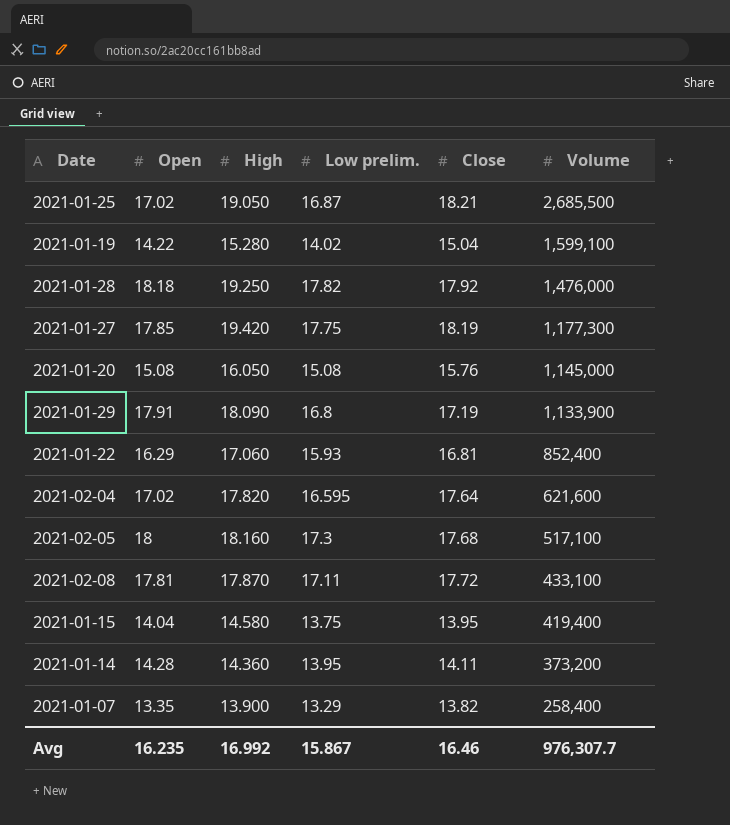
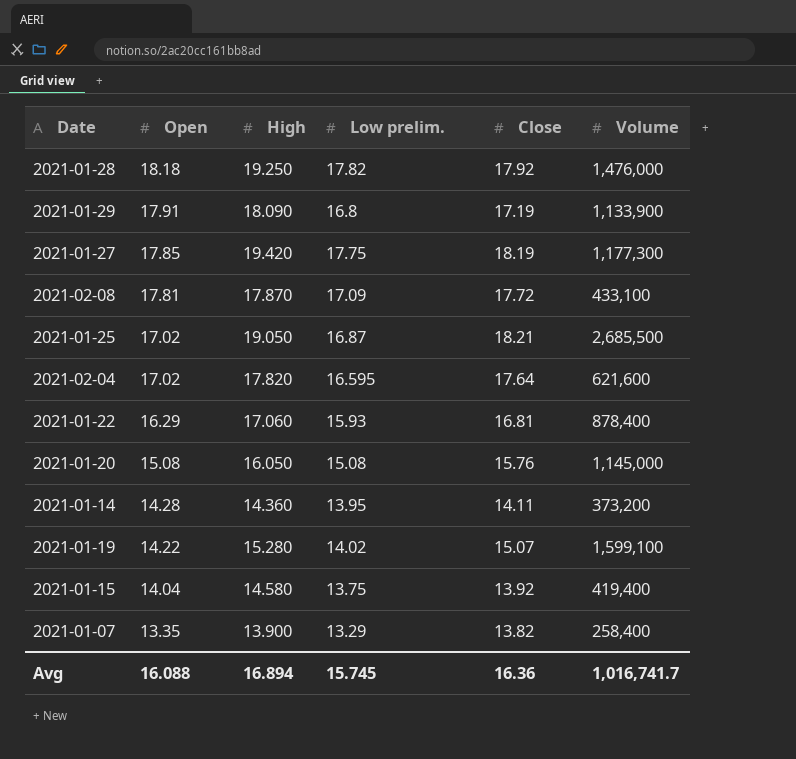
row order: Volume descending -> Open descending
row 2021-02-05: 18 | 18.160 | 17.3 | 17.68 | 517,100 -> none
2021-02-08 | Low prelim.: 17.11 -> 17.09
2021-01-22 | Volume: 852,400 -> 878,400
2021-01-19 | Close: 15.04 -> 15.07
2021-01-15 | Close: 13.95 -> 13.92
Avg | Open: 16.235 -> 16.088
Avg | High: 16.992 -> 16.894
Avg | Low prelim.: 15.867 -> 15.745
Avg | Close: 16.46 -> 16.36
Avg | Volume: 976,307.7 -> 1,016,741.7

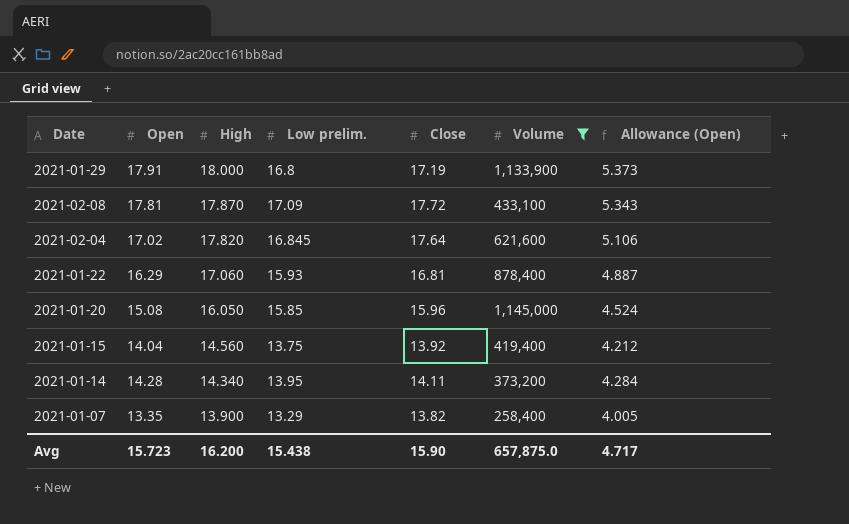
filter: none -> Volume <= 1,145,000
row order: Open descending -> High descending
column Allowance (Open) | formula: none -> [Open] * 0.3
2021-01-29 | High: 18.090 -> 18.000
2021-02-04 | Low prelim.: 16.595 -> 16.845
2021-01-20 | Low prelim.: 15.08 -> 15.85
2021-01-20 | Close: 15.76 -> 15.96
2021-01-15 | High: 14.580 -> 14.560
2021-01-14 | High: 14.360 -> 14.340
Avg | Open: 16.088 -> 15.723
Avg | High: 16.894 -> 16.200
Avg | Low prelim.: 15.745 -> 15.438
Avg | Close: 16.36 -> 15.90
Avg | Volume: 1,016,741.7 -> 657,875.0

